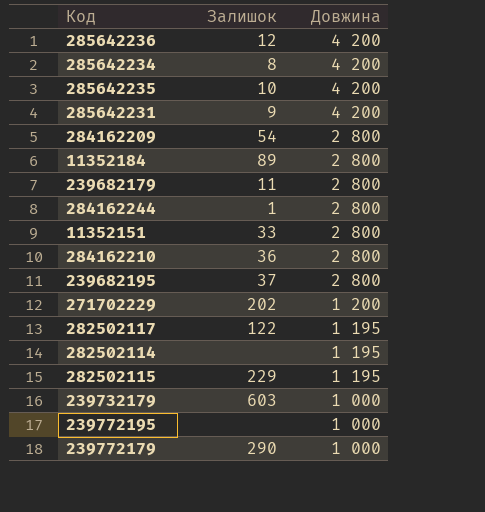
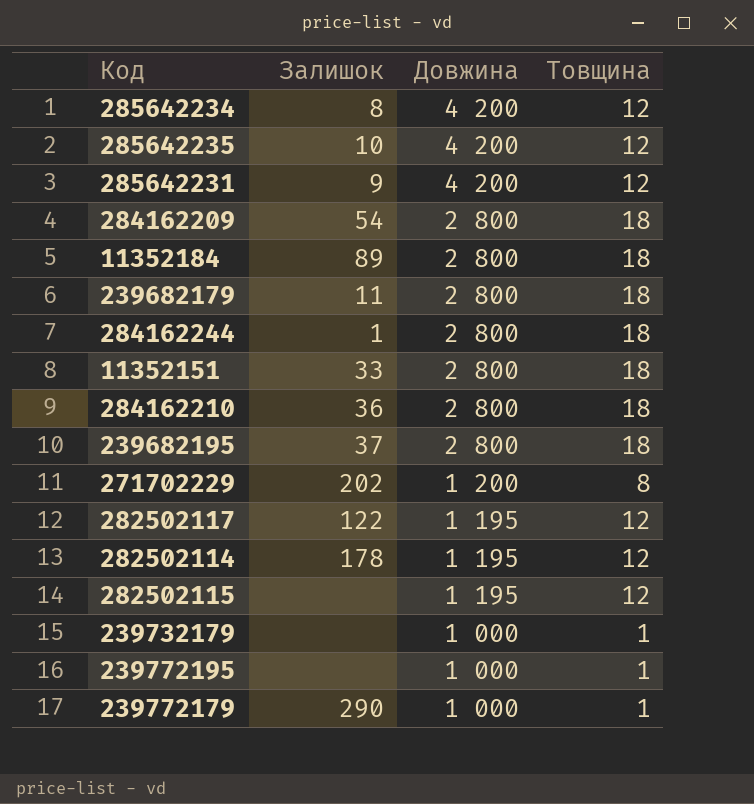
column Товщина | position: none -> 4
row 285642236: 12 | 4 200 -> none
282502114 | Залишок: none -> 178
282502115 | Залишок: 229 -> none
239732179 | Залишок: 603 -> none

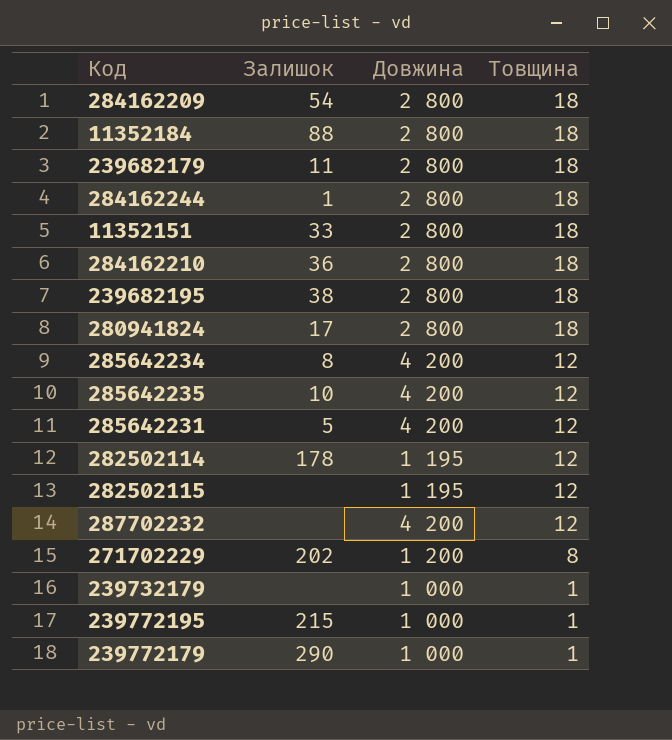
row order: Довжина descending -> Товщина descending
row 282502117: 122 | 1 195 | 12 -> none
11352184 | Залишок: 89 -> 88
239682195 | Залишок: 37 -> 38
row 280941824: none -> 17 | 2 800 | 18
285642231 | Залишок: 9 -> 5
row 287702232: none -> none | 4 200 | 12
239772195 | Залишок: none -> 215

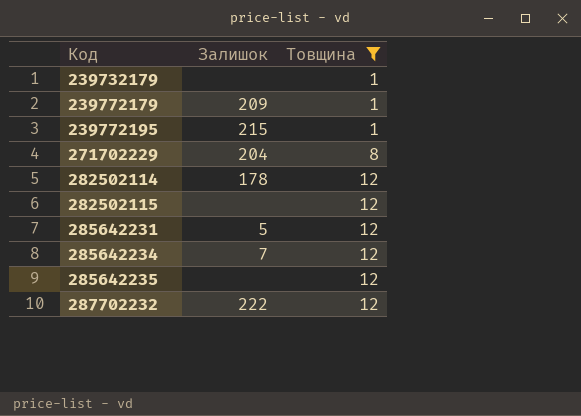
filter: none -> Товщина != 18
row order: Товщина descending -> Код ascending
column Довжина | position: 3 -> none
239772179 | Залишок: 290 -> 209
271702229 | Залишок: 202 -> 204
285642234 | Залишок: 8 -> 7
285642235 | Залишок: 10 -> none
287702232 | Залишок: none -> 222

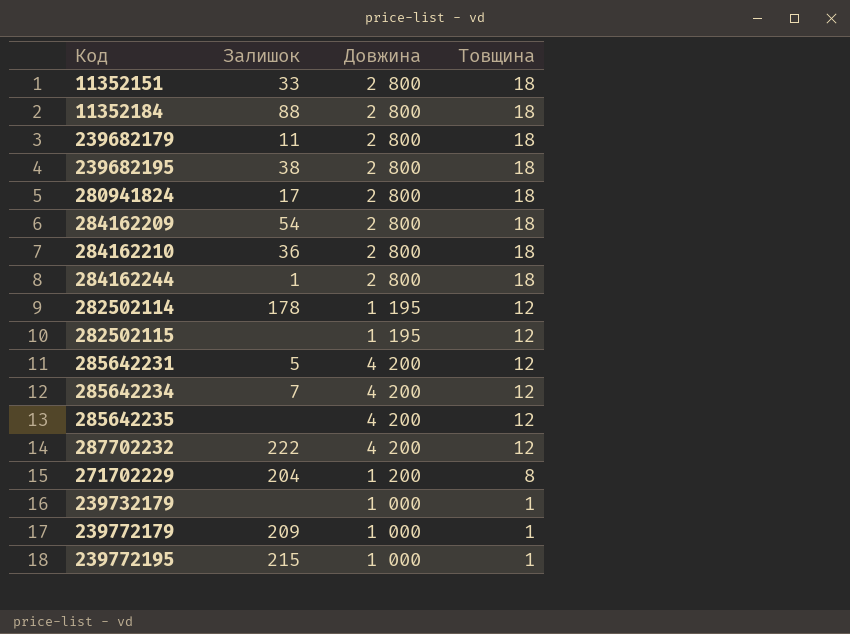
filter: Товщина != 18 -> none
row order: Код ascending -> Товщина descending
column Довжина | position: none -> 3

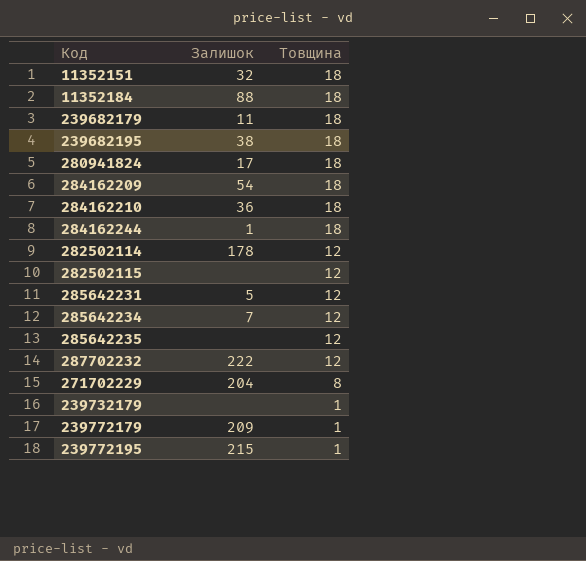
column Довжина | position: 3 -> none
11352151 | Залишок: 33 -> 32

